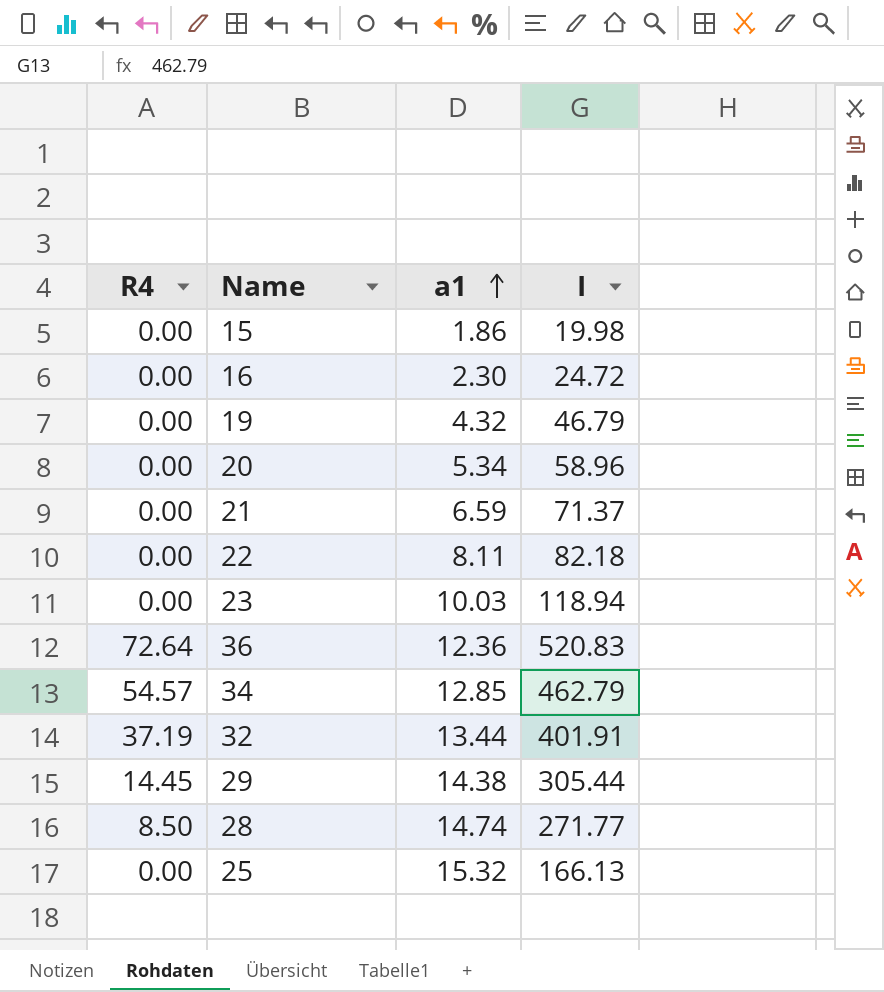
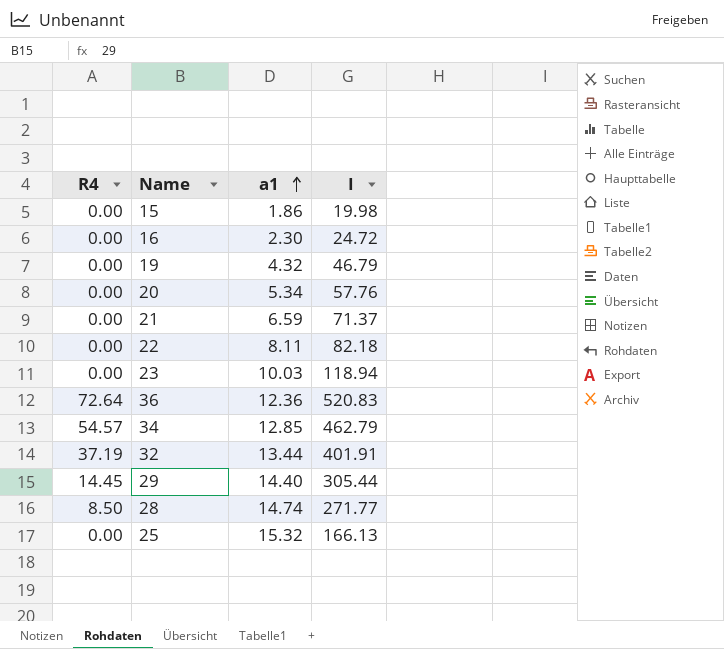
20 | I: 58.96 -> 57.76
29 | a1: 14.38 -> 14.40

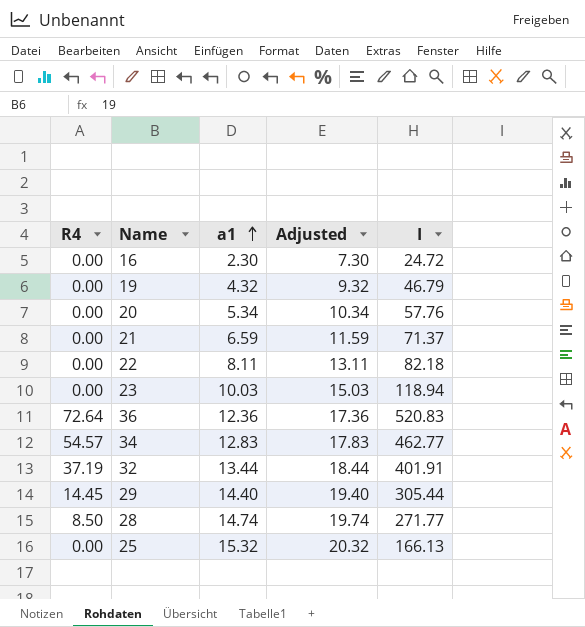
column Adjusted | formula: none -> [a1] + 5
row 15: 0.00 | 1.86 | 19.98 -> none
34 | a1: 12.85 -> 12.83
34 | I: 462.79 -> 462.77

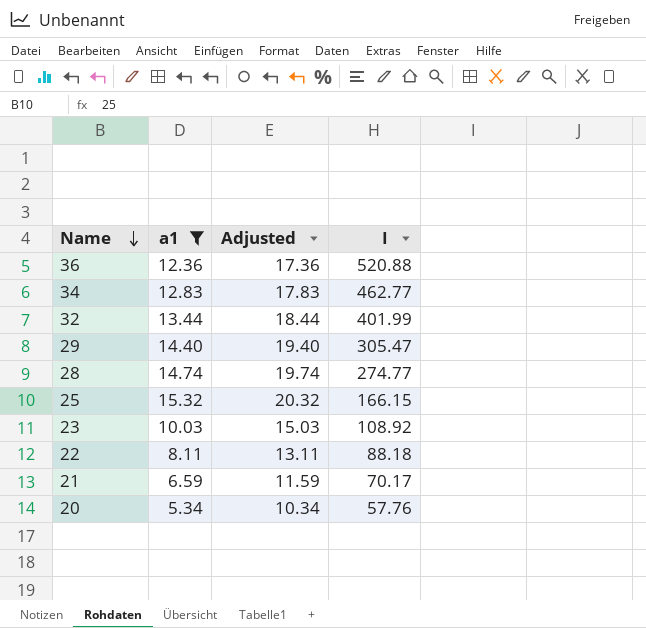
filter: none -> a1 >= 5.34
row order: a1 ascending -> Name descending
column R4 | position: 1 -> none
36 | I: 520.83 -> 520.88
32 | I: 401.91 -> 401.99
29 | I: 305.44 -> 305.47
28 | I: 271.77 -> 274.77
25 | I: 166.13 -> 166.15
23 | I: 118.94 -> 108.92
22 | I: 82.18 -> 88.18
21 | I: 71.37 -> 70.17

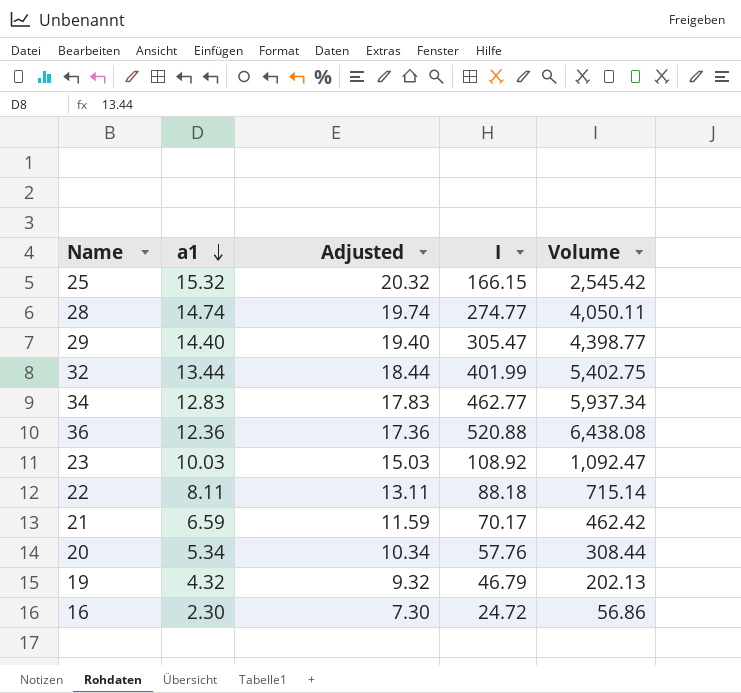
filter: a1 >= 5.34 -> none
row order: Name descending -> a1 descending
column Volume | formula: none -> [a1] * [I]

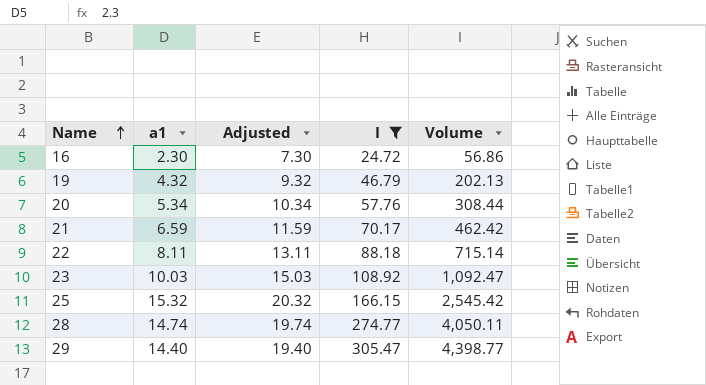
filter: none -> I <= 305.47
row order: a1 descending -> Name ascending

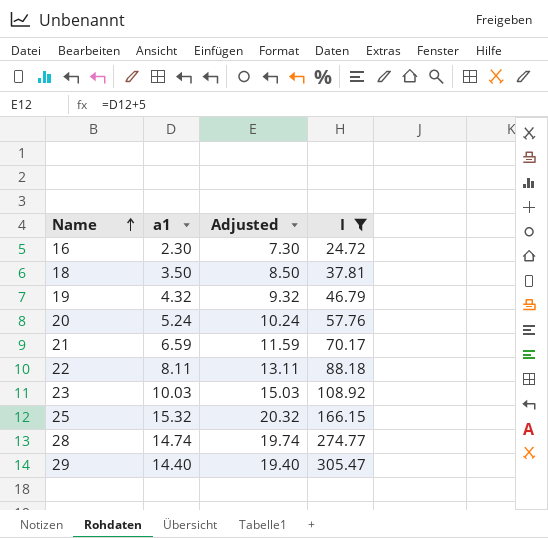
column Volume | formula: [a1] * [I] -> none
row 18: none -> 3.50 | 8.50 | 37.81
20 | a1: 5.34 -> 5.24
20 | Adjusted: 10.34 -> 10.24

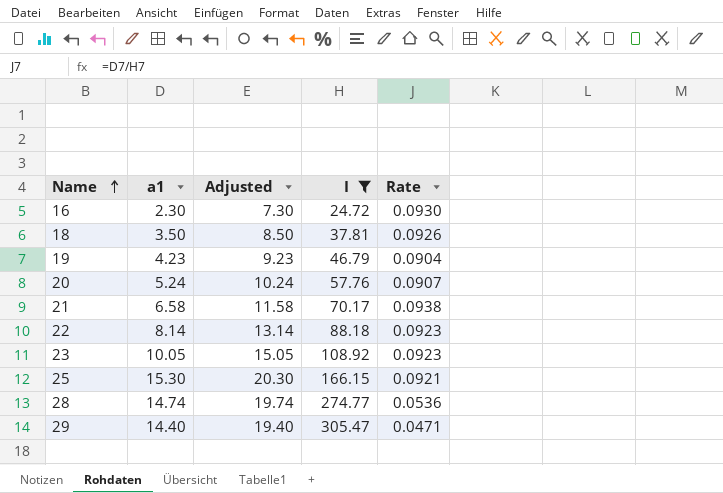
column Rate | formula: none -> [a1] / [I]
19 | a1: 4.32 -> 4.23
19 | Adjusted: 9.32 -> 9.23
21 | a1: 6.59 -> 6.58
21 | Adjusted: 11.59 -> 11.58
22 | a1: 8.11 -> 8.14
22 | Adjusted: 13.11 -> 13.14
23 | a1: 10.03 -> 10.05
23 | Adjusted: 15.03 -> 15.05
25 | a1: 15.32 -> 15.30
25 | Adjusted: 20.32 -> 20.30

